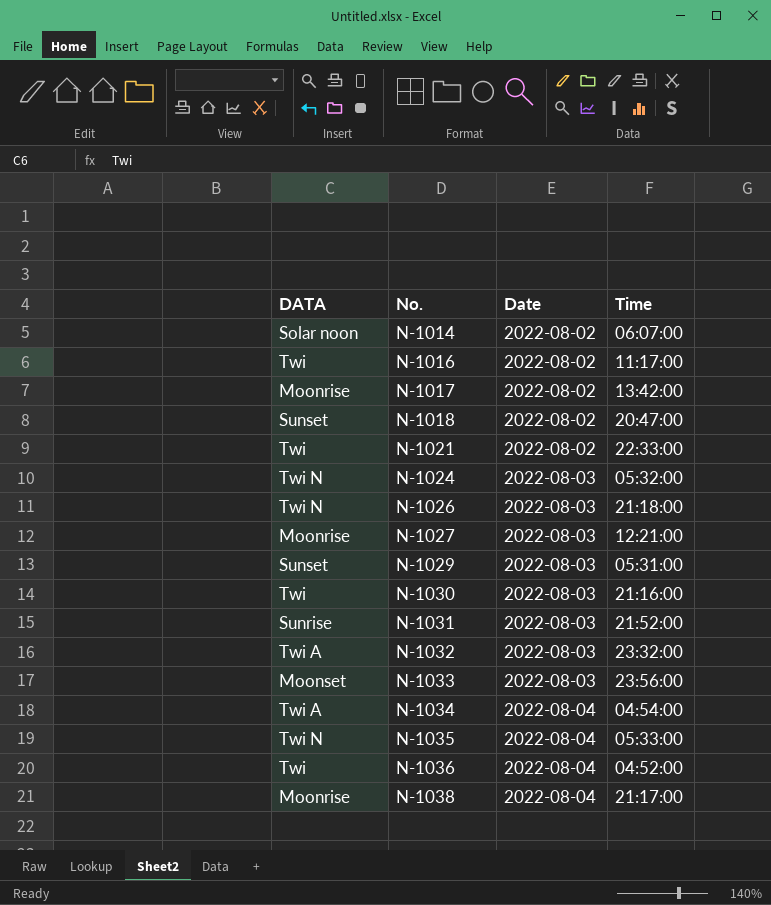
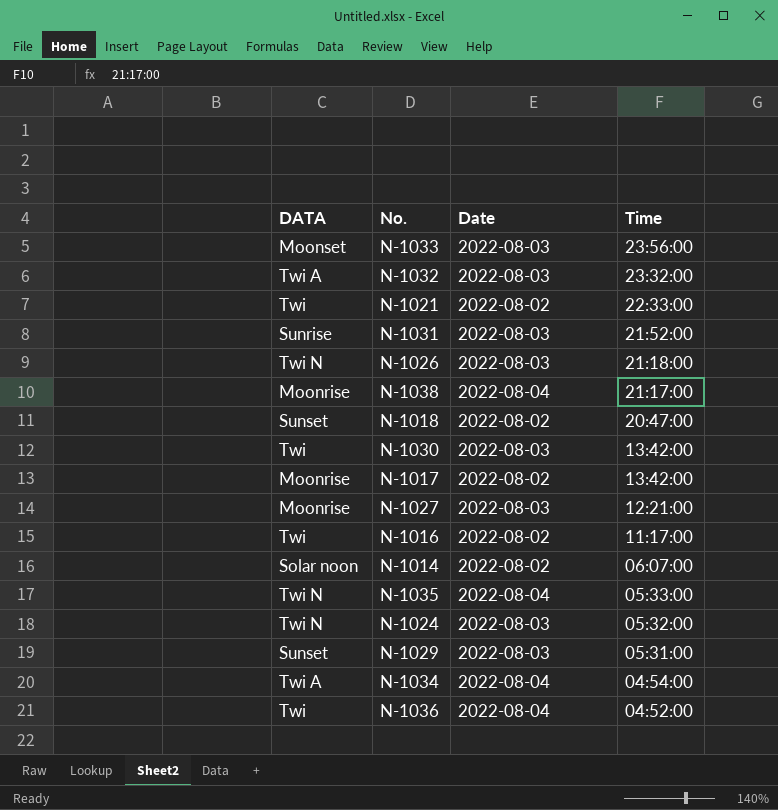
row order: No. ascending -> Time descending
N-1030 | Time: 21:16:00 -> 13:42:00

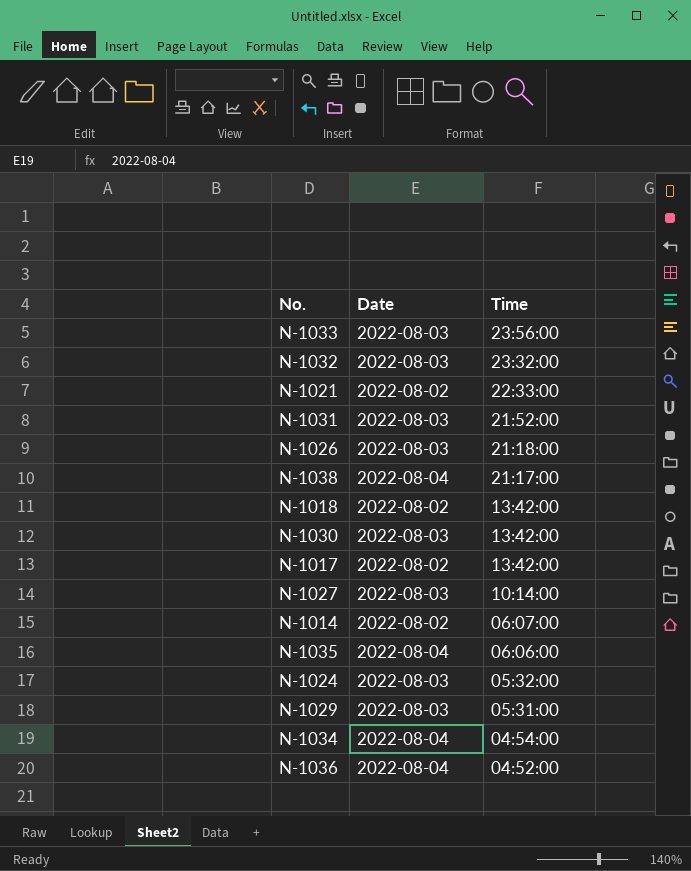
column DATA | position: 1 -> none
row N-1016: Twi | 2022-08-02 | 11:17:00 -> none
N-1018 | Time: 20:47:00 -> 13:42:00
N-1027 | Time: 12:21:00 -> 10:14:00
N-1035 | Time: 05:33:00 -> 06:06:00

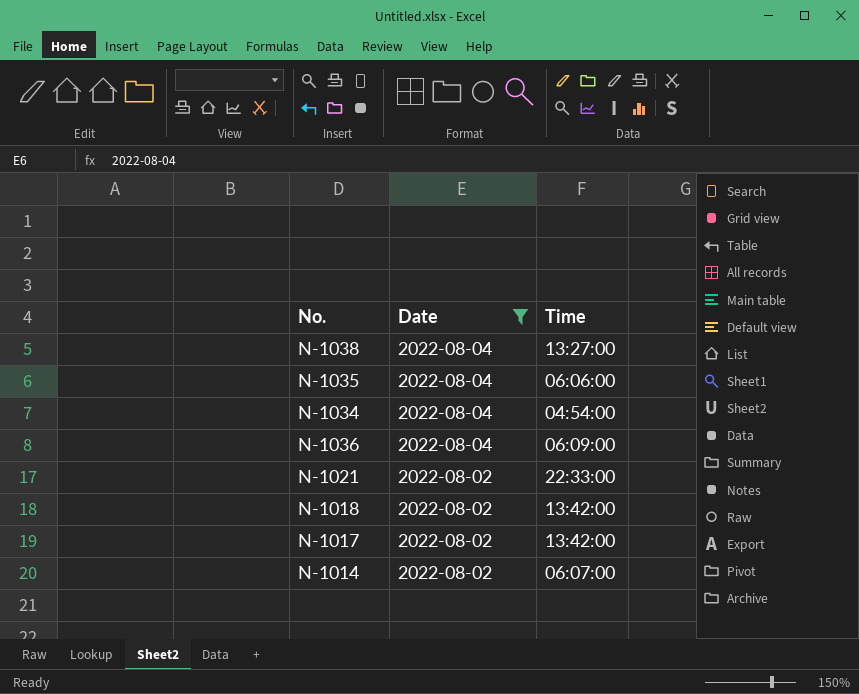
filter: none -> Date != 2022-08-03
row order: Time descending -> Date descending
N-1038 | Time: 21:17:00 -> 13:27:00
N-1036 | Time: 04:52:00 -> 06:09:00

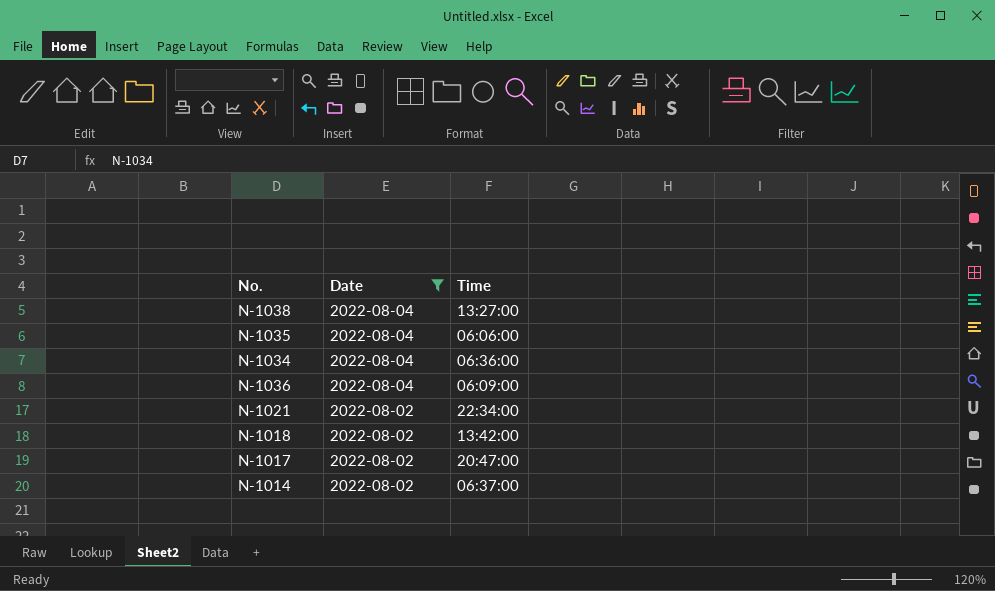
N-1034 | Time: 04:54:00 -> 06:36:00
N-1021 | Time: 22:33:00 -> 22:34:00
N-1017 | Time: 13:42:00 -> 20:47:00
N-1014 | Time: 06:07:00 -> 06:37:00

